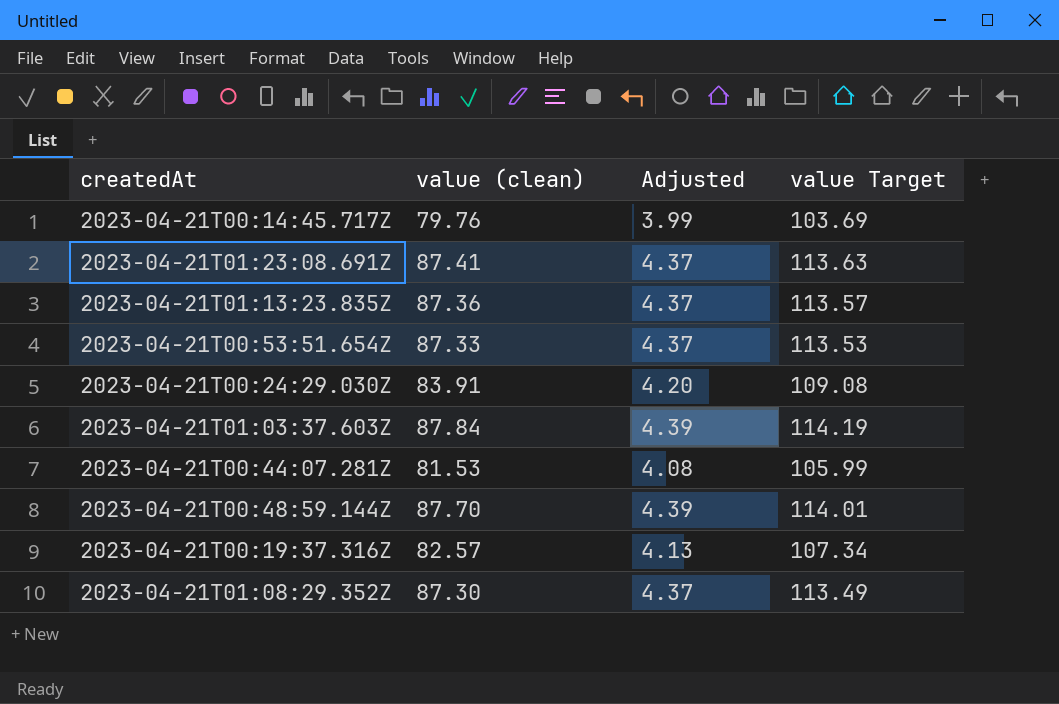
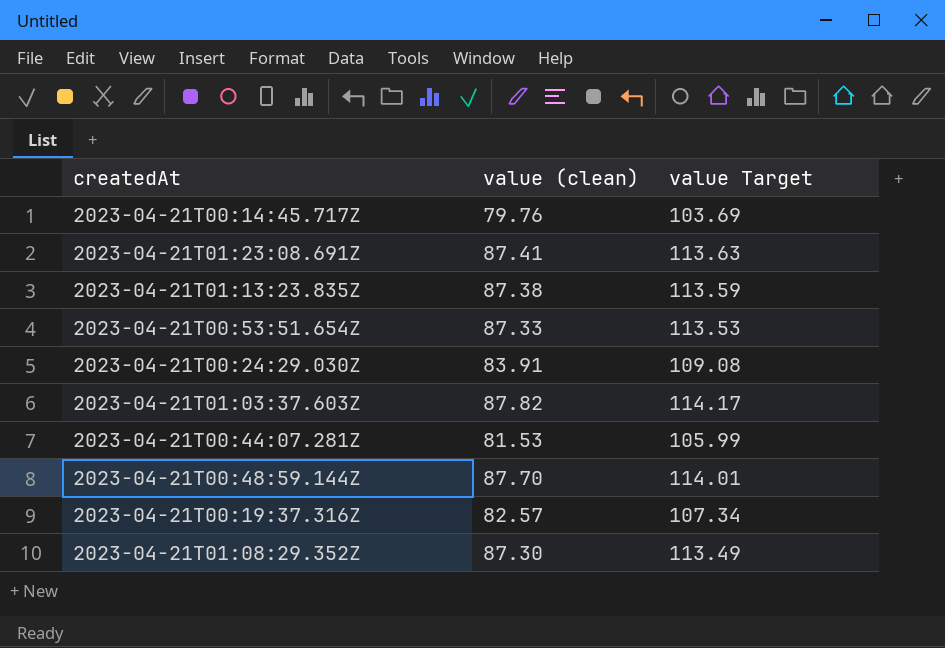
column Adjusted | formula: [value (clean)] * 0.05 -> none
2023-04-21T01:13:23.835Z | value (clean): 87.36 -> 87.38
2023-04-21T01:13:23.835Z | value Target: 113.57 -> 113.59
2023-04-21T01:03:37.603Z | value (clean): 87.84 -> 87.82
2023-04-21T01:03:37.603Z | value Target: 114.19 -> 114.17

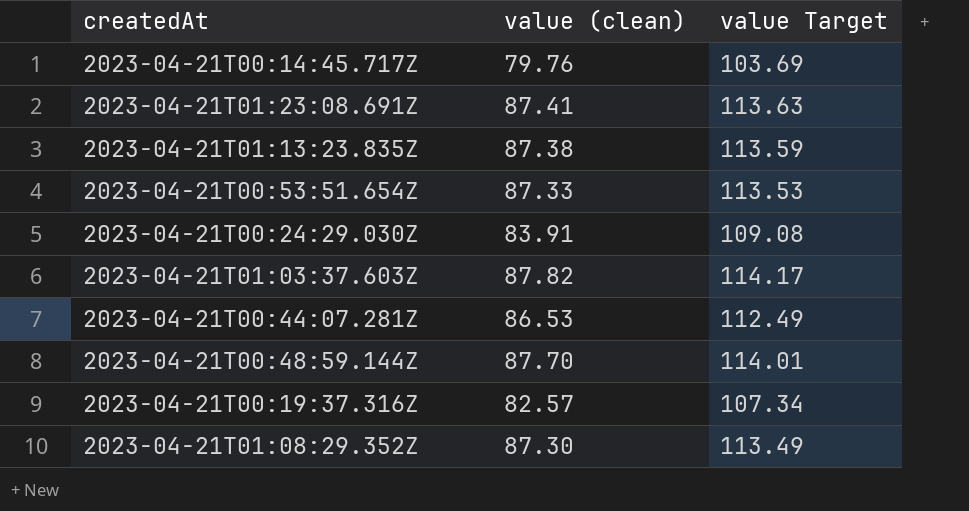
2023-04-21T00:44:07.281Z | value (clean): 81.53 -> 86.53
2023-04-21T00:44:07.281Z | value Target: 105.99 -> 112.49

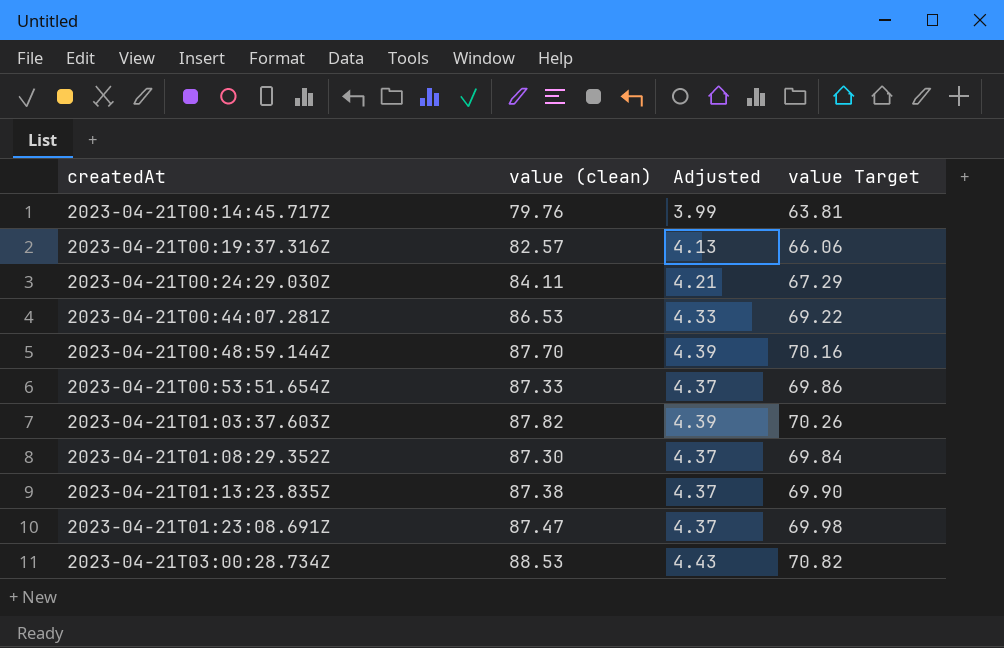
row order: none -> createdAt ascending
column Adjusted | formula: none -> [value (clean)] * 0.05
column value Target | formula: [value (clean)] * 1.3 -> [value (clean)] * 0.8
2023-04-21T00:24:29.030Z | value (clean): 83.91 -> 84.11
2023-04-21T01:23:08.691Z | value (clean): 87.41 -> 87.47
row 2023-04-21T03:00:28.734Z: none -> 88.53 | 4.43 | 70.82

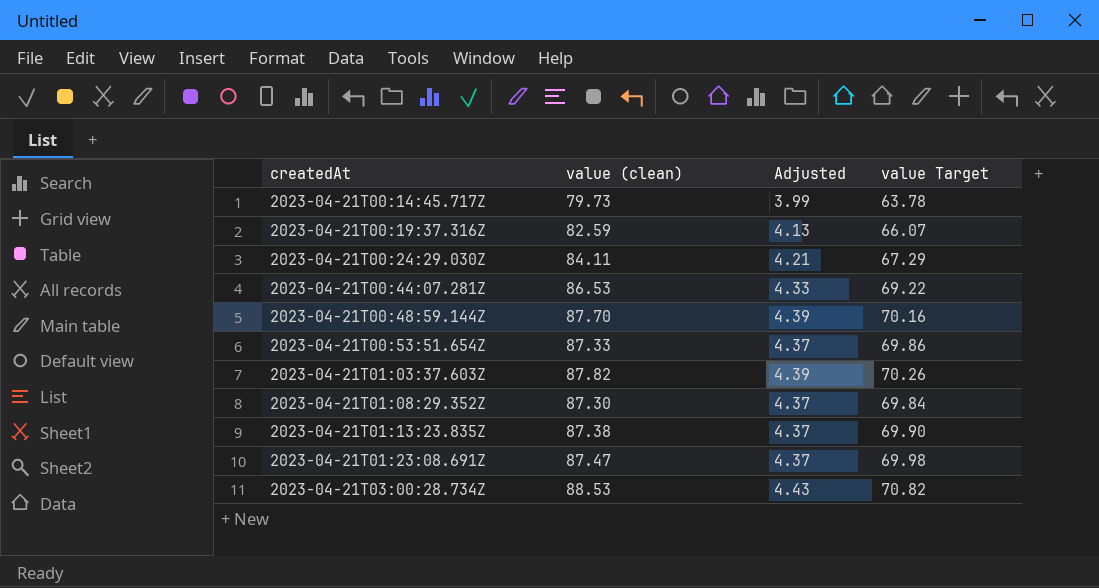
2023-04-21T00:14:45.717Z | value (clean): 79.76 -> 79.73
2023-04-21T00:14:45.717Z | value Target: 63.81 -> 63.78
2023-04-21T00:19:37.316Z | value (clean): 82.57 -> 82.59
2023-04-21T00:19:37.316Z | value Target: 66.06 -> 66.07

